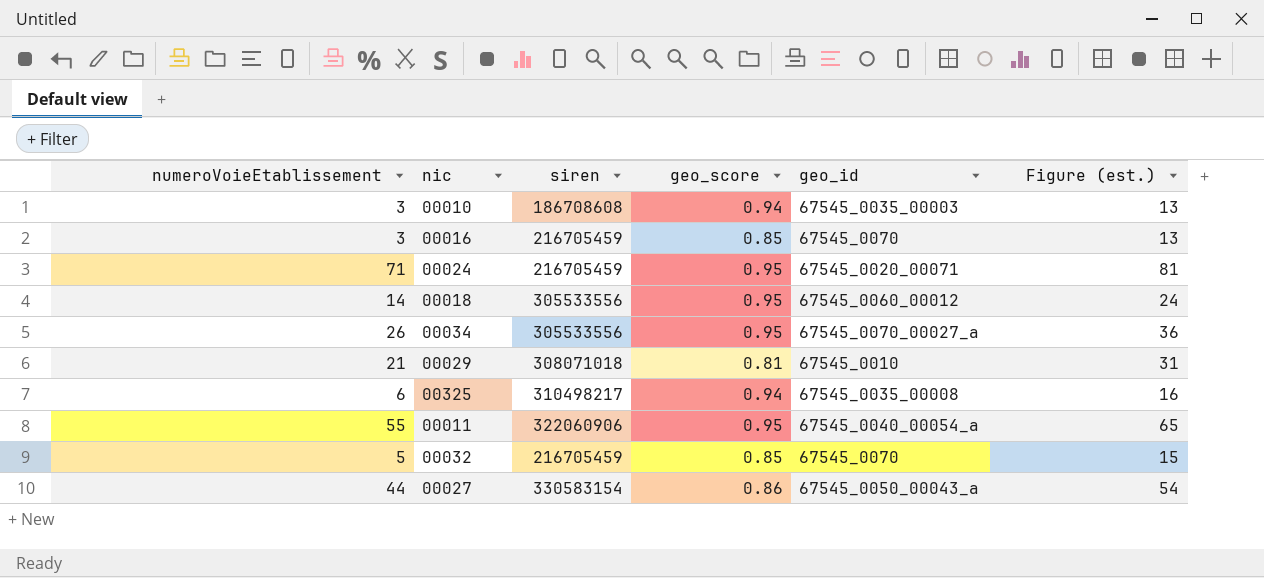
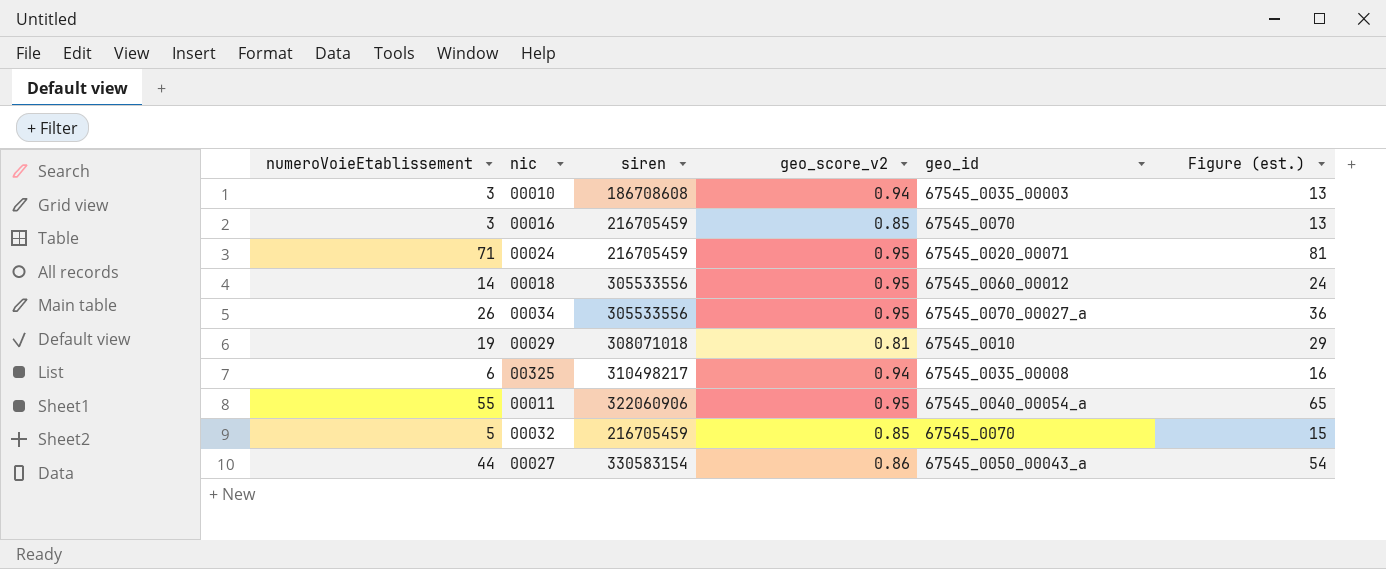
column name: geo_score -> geo_score_v2
00029 | numeroVoieEtablissement: 21 -> 19
00029 | Figure (est.): 31 -> 29

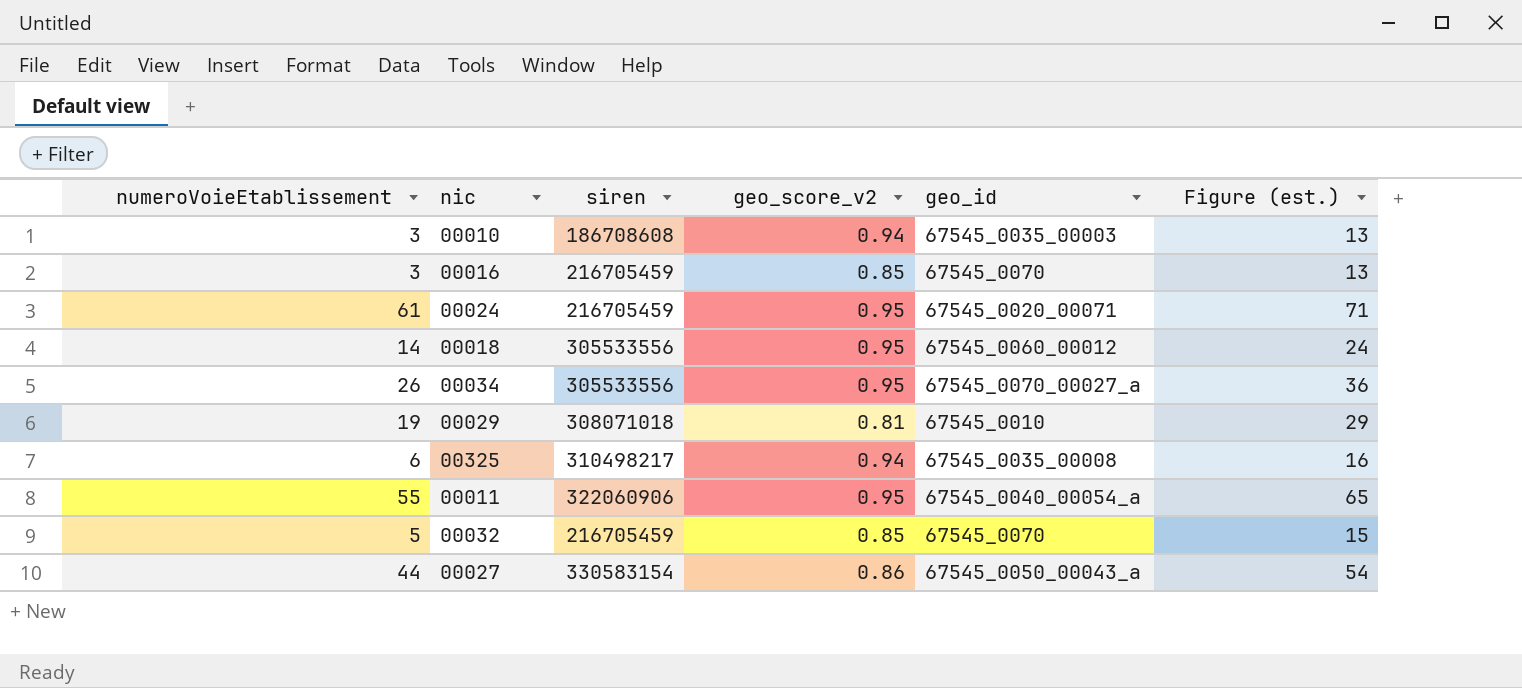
00024 | numeroVoieEtablissement: 71 -> 61
00024 | Figure (est.): 81 -> 71

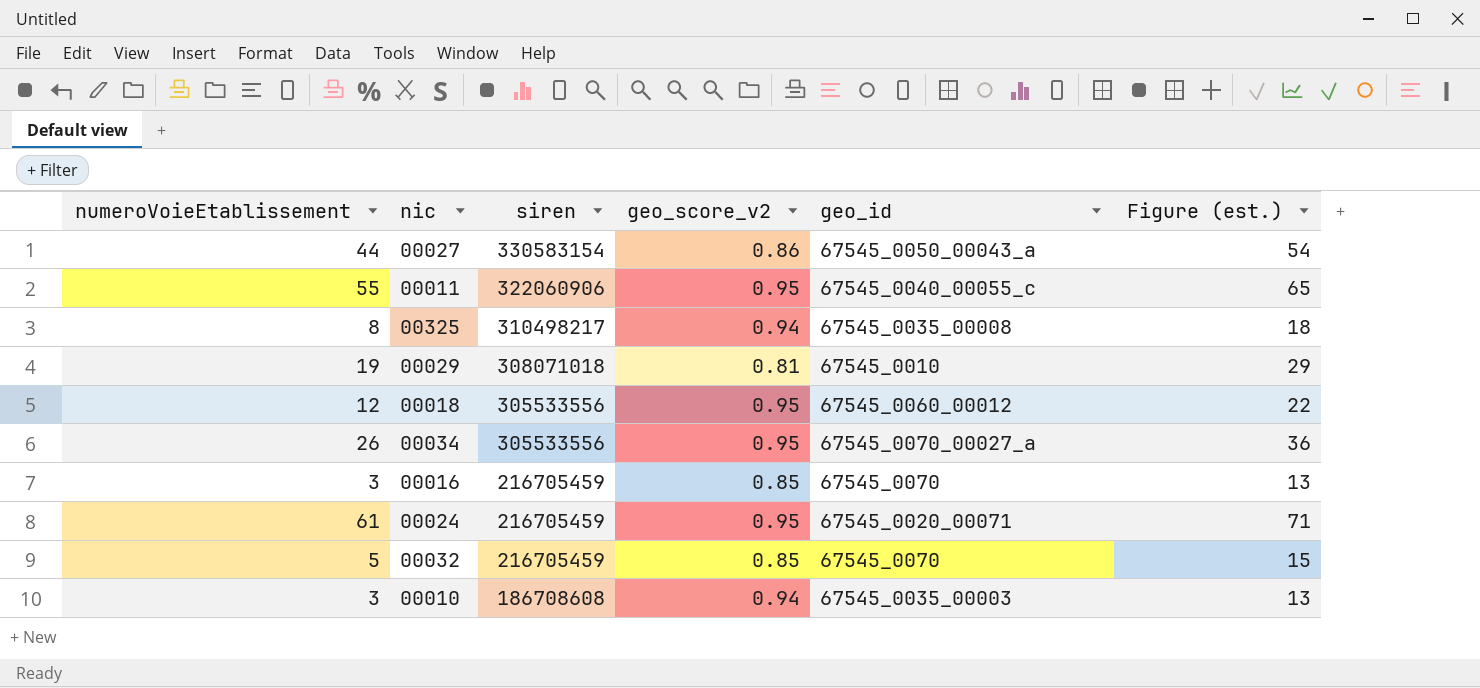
row order: none -> siren descending
00011 | geo_id: 67545_0040_00054_a -> 67545_0040_00055_c
00325 | numeroVoieEtablissement: 6 -> 8
00325 | Figure (est.): 16 -> 18
00018 | numeroVoieEtablissement: 14 -> 12
00018 | Figure (est.): 24 -> 22

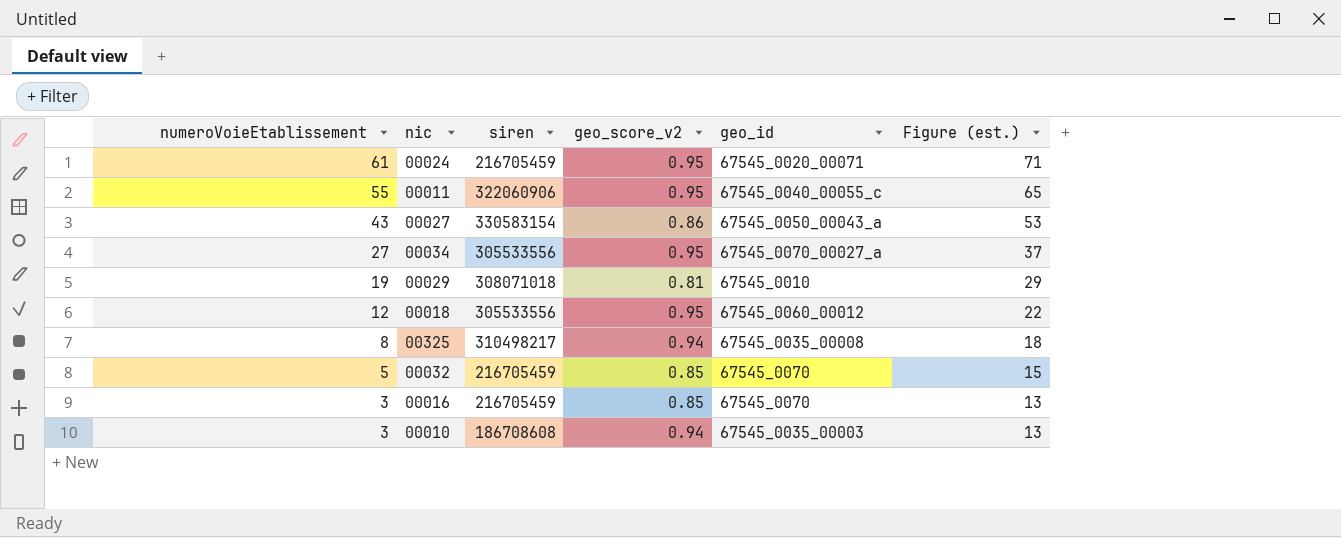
row order: siren descending -> numeroVoieEtablissement descending
00027 | numeroVoieEtablissement: 44 -> 43
00027 | Figure (est.): 54 -> 53
00034 | numeroVoieEtablissement: 26 -> 27
00034 | Figure (est.): 36 -> 37

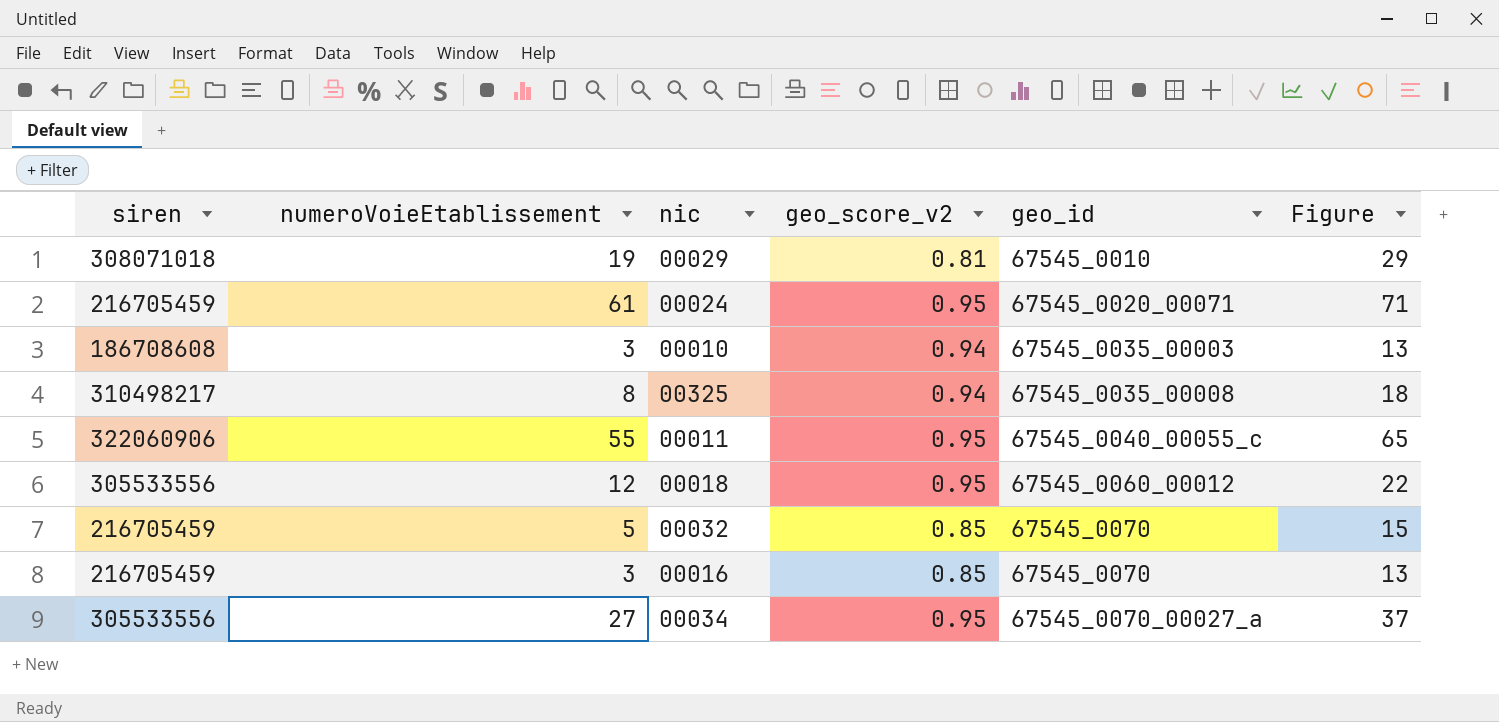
row order: numeroVoieEtablissement descending -> geo_id ascending
column siren | position: 3 -> 1
column name: Figure (est.) -> Figure
row 00027: 43 | 330583154 | 0.86 | 67545_0050_00043_a | 53 -> none

